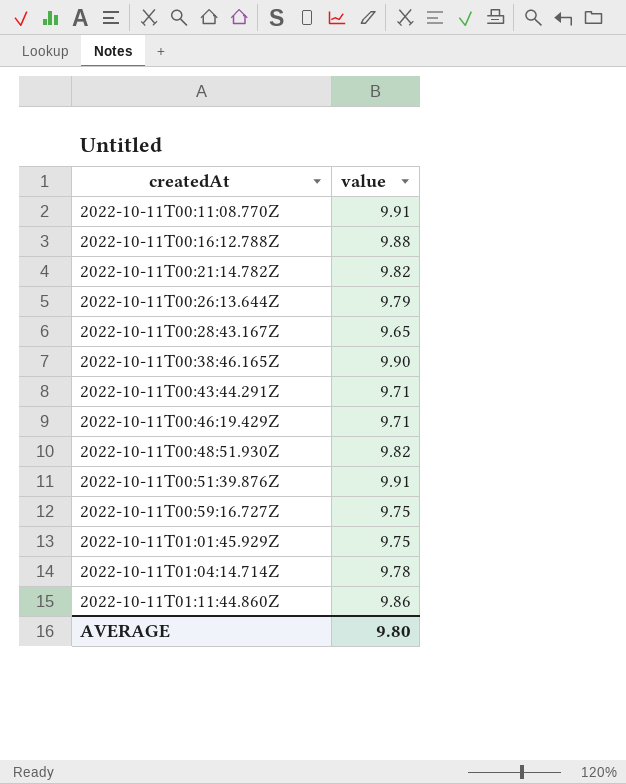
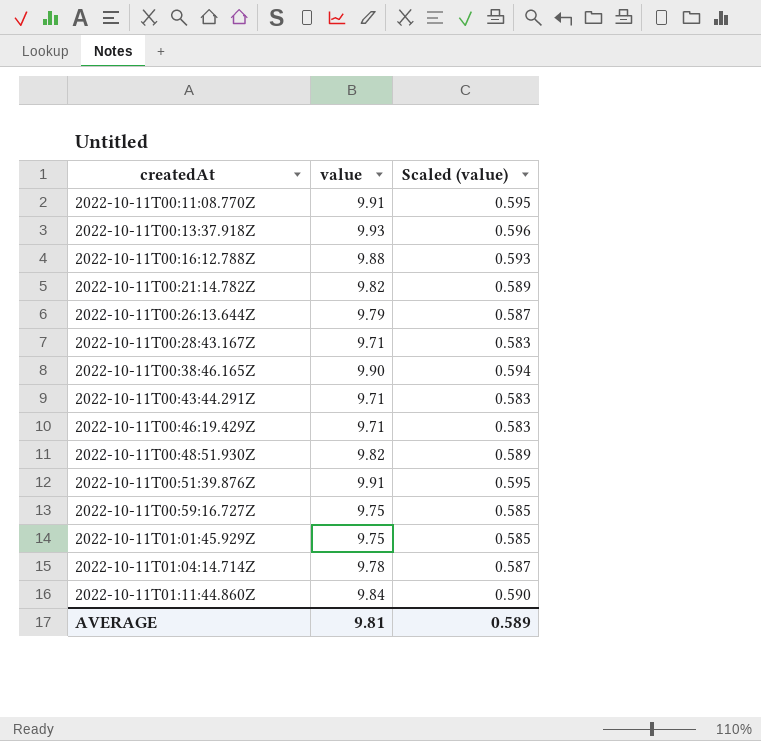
column Scaled (value) | formula: none -> [value] * 0.06
row 2022-10-11T00:13:37.918Z: none -> 9.93 | 0.596
2022-10-11T00:28:43.167Z | value: 9.65 -> 9.71
2022-10-11T01:11:44.860Z | value: 9.86 -> 9.84
AVERAGE | value: 9.80 -> 9.81

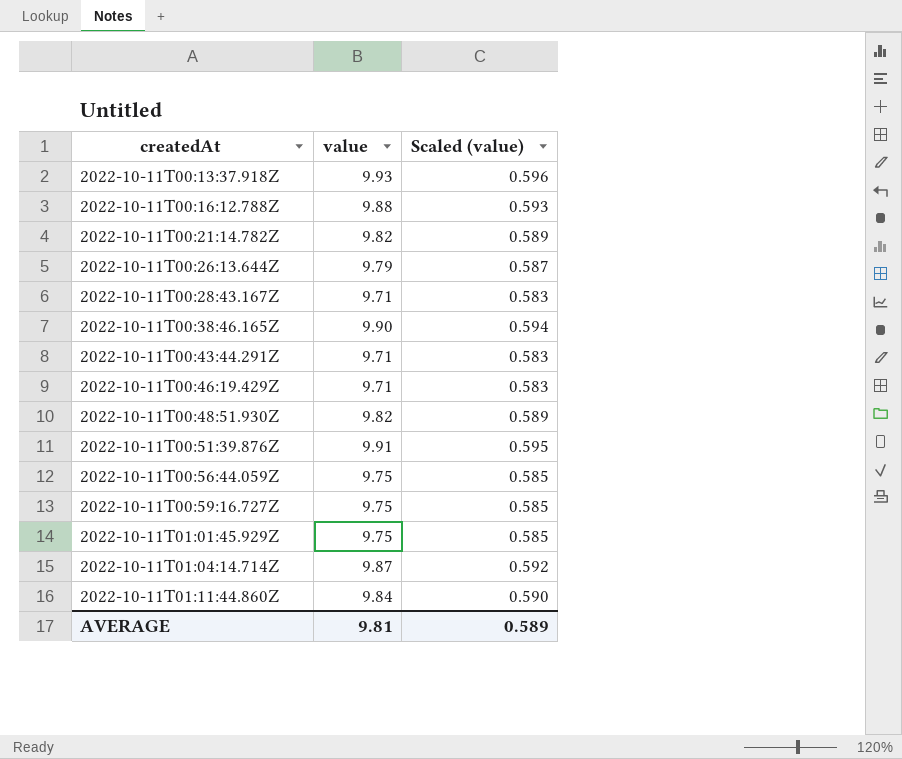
row 2022-10-11T00:11:08.770Z: 9.91 | 0.595 -> none
row 2022-10-11T00:56:44.059Z: none -> 9.75 | 0.585
2022-10-11T01:04:14.714Z | value: 9.78 -> 9.87
2022-10-11T01:04:14.714Z | Scaled (value): 0.587 -> 0.592

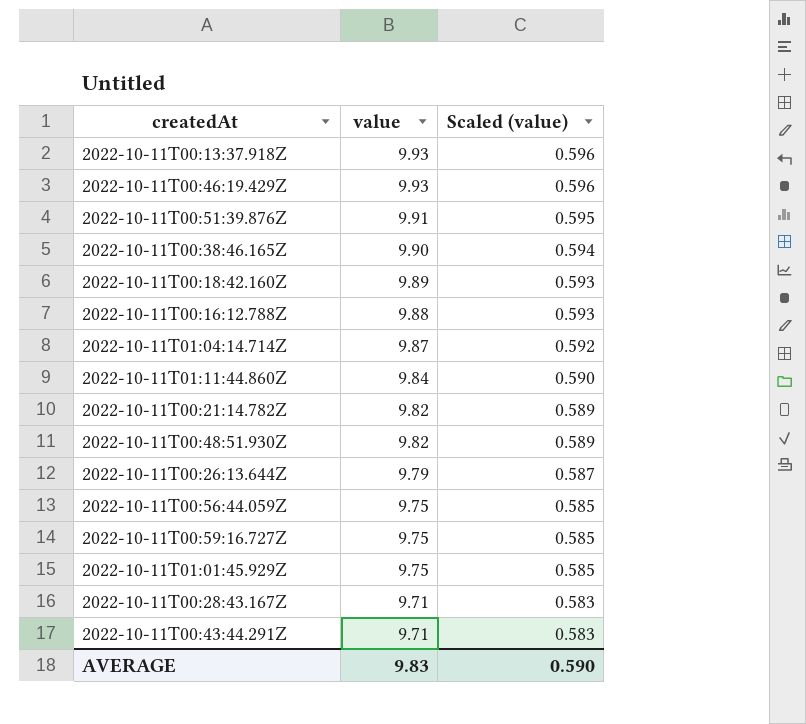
row order: createdAt ascending -> value descending
2022-10-11T00:46:19.429Z | value: 9.71 -> 9.93
2022-10-11T00:46:19.429Z | Scaled (value): 0.583 -> 0.596
row 2022-10-11T00:18:42.160Z: none -> 9.89 | 0.593
AVERAGE | value: 9.81 -> 9.83
AVERAGE | Scaled (value): 0.589 -> 0.590

